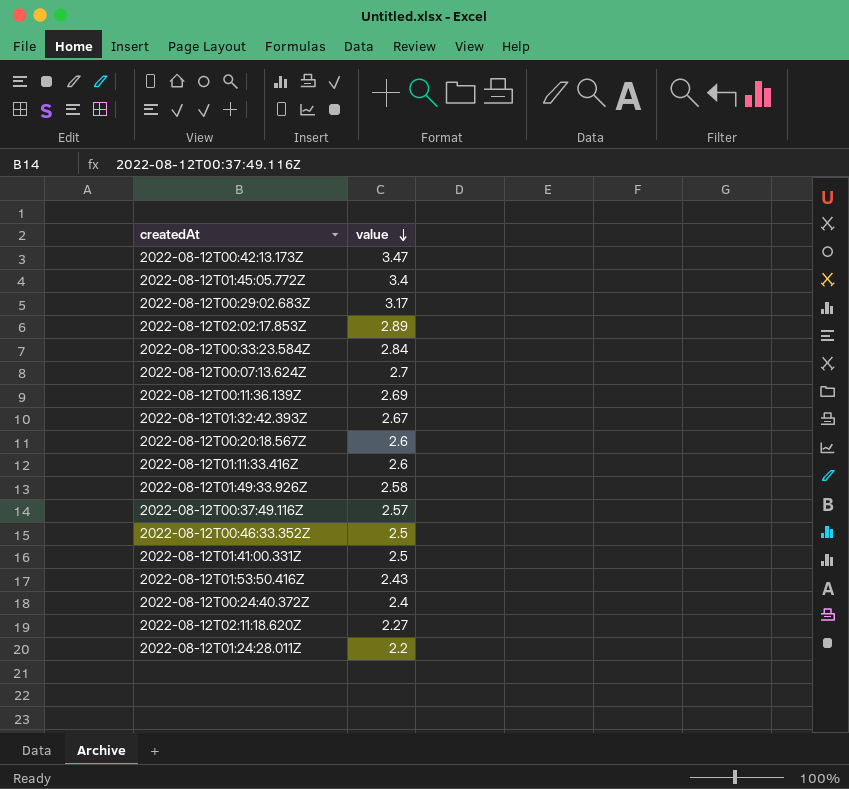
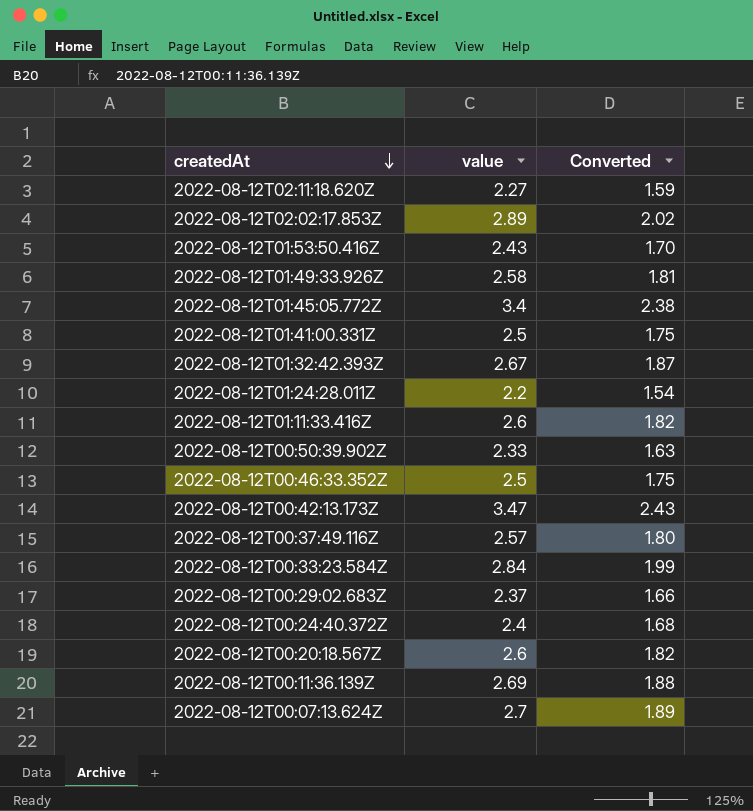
row order: value descending -> createdAt descending
column Converted | formula: none -> [value] * 0.7
row 2022-08-12T00:50:39.902Z: none -> 2.33 | 1.63
2022-08-12T00:29:02.683Z | value: 3.17 -> 2.37

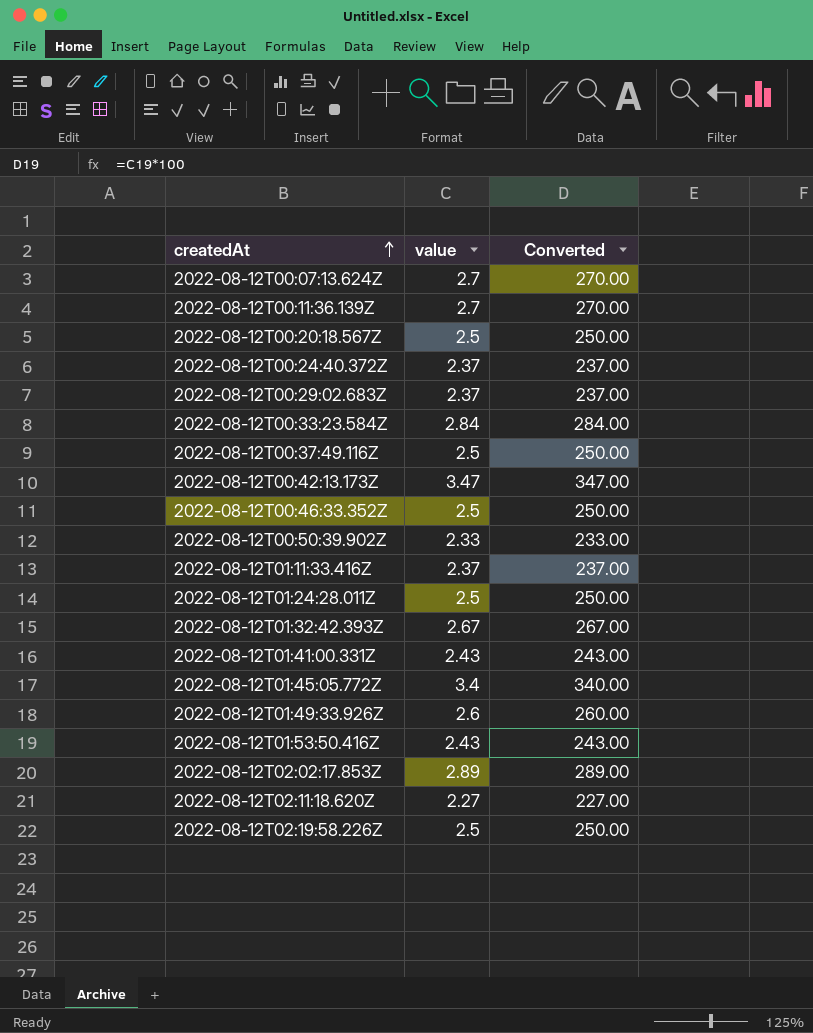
row order: createdAt descending -> createdAt ascending
column Converted | formula: [value] * 0.7 -> [value] * 100
2022-08-12T00:11:36.139Z | value: 2.69 -> 2.7
2022-08-12T00:20:18.567Z | value: 2.6 -> 2.5
2022-08-12T00:24:40.372Z | value: 2.4 -> 2.37
2022-08-12T00:37:49.116Z | value: 2.57 -> 2.5
2022-08-12T01:11:33.416Z | value: 2.6 -> 2.37
2022-08-12T01:24:28.011Z | value: 2.2 -> 2.5
2022-08-12T01:41:00.331Z | value: 2.5 -> 2.43
2022-08-12T01:49:33.926Z | value: 2.58 -> 2.6
row 2022-08-12T02:19:58.226Z: none -> 2.5 | 250.00

